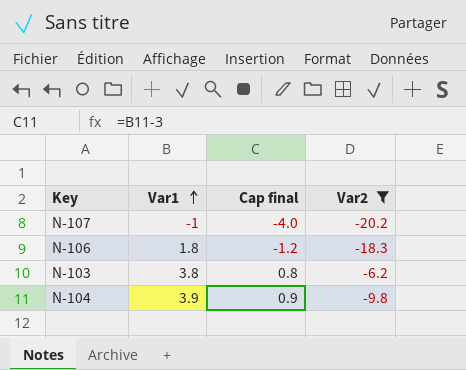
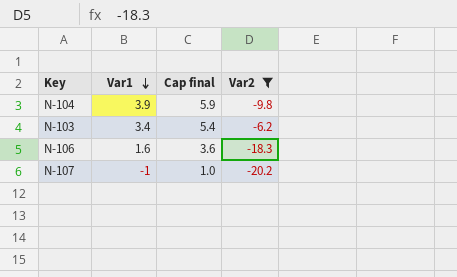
row order: Var1 ascending -> Var1 descending
column Cap final | formula: [Var1] - 3 -> [Var1] + 2
N-103 | Var1: 3.8 -> 3.4
N-106 | Var1: 1.8 -> 1.6

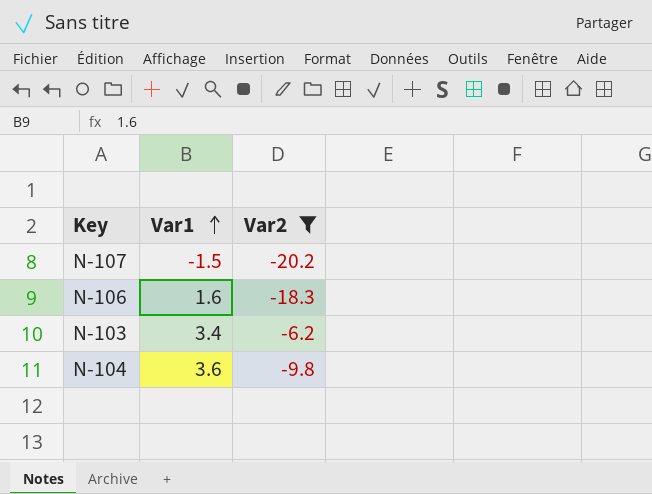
row order: Var1 descending -> Var1 ascending
column Cap final | formula: [Var1] + 2 -> none
N-107 | Var1: -1 -> -1.5
N-104 | Var1: 3.9 -> 3.6

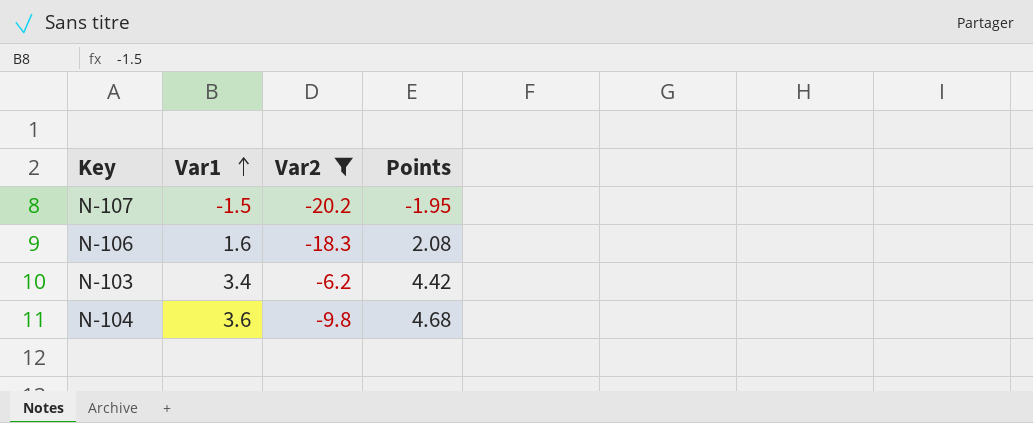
column Points | formula: none -> [Var1] * 1.3

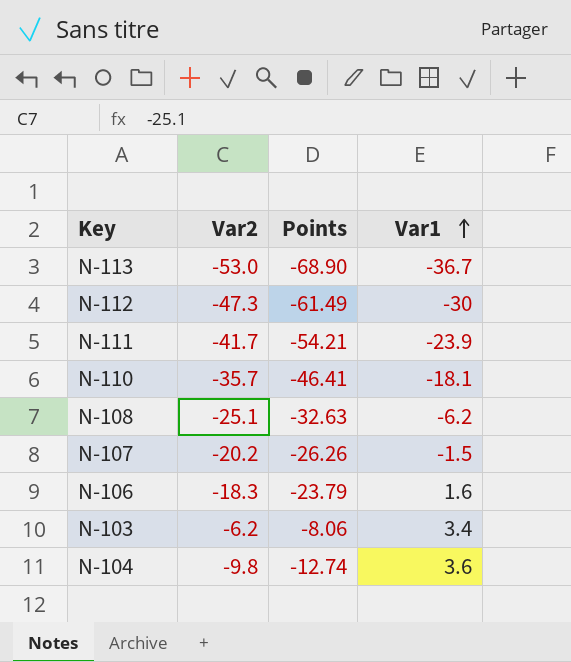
filter: Var2 >= -20.2 -> none
column Points | formula: [Var1] * 1.3 -> [Var2] * 1.3
column Var1 | position: 2 -> 4

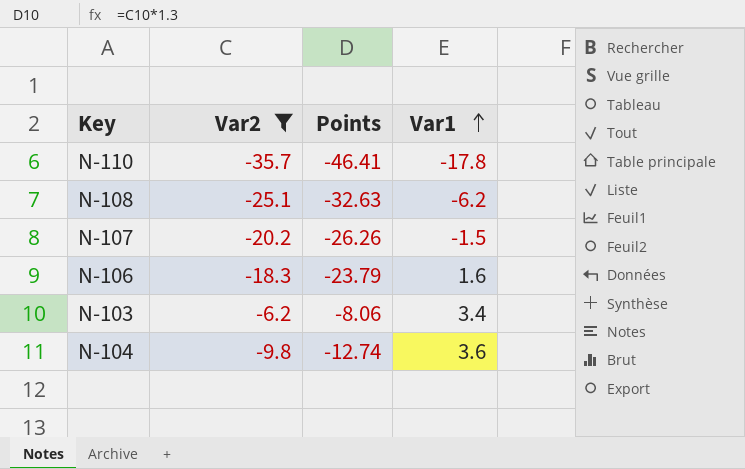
filter: none -> Var2 >= -35.7
N-110 | Var1: -18.1 -> -17.8

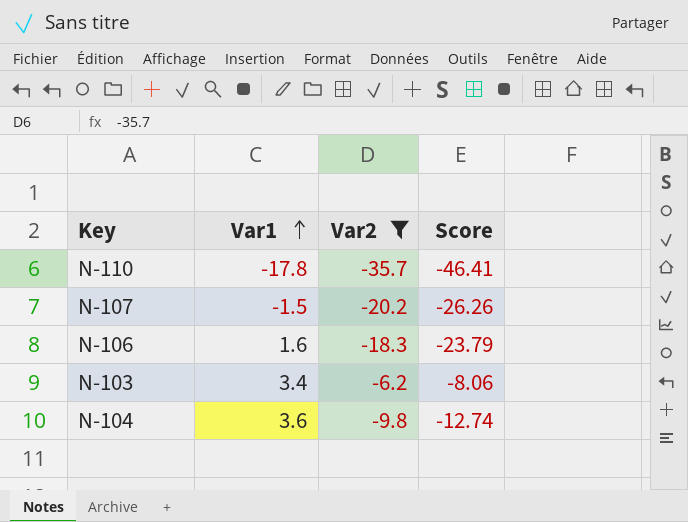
column Var1 | position: 4 -> 2
column name: Points -> Score
row N-108: -25.1 | -32.63 | -6.2 -> none

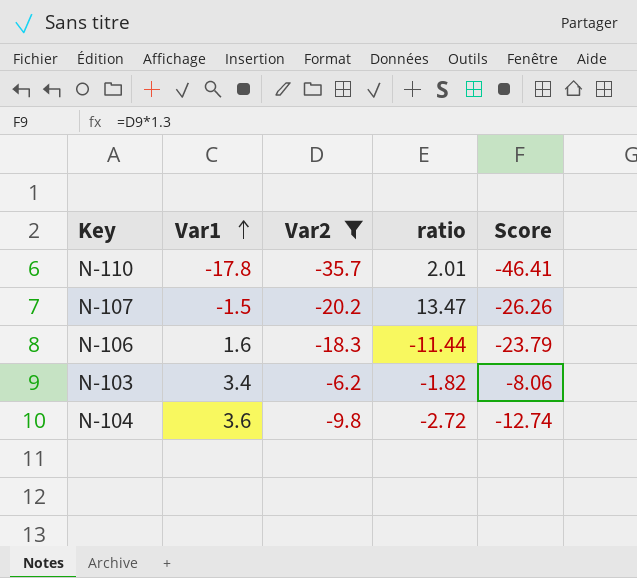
column ratio | formula: none -> [Var2] / [Var1]

